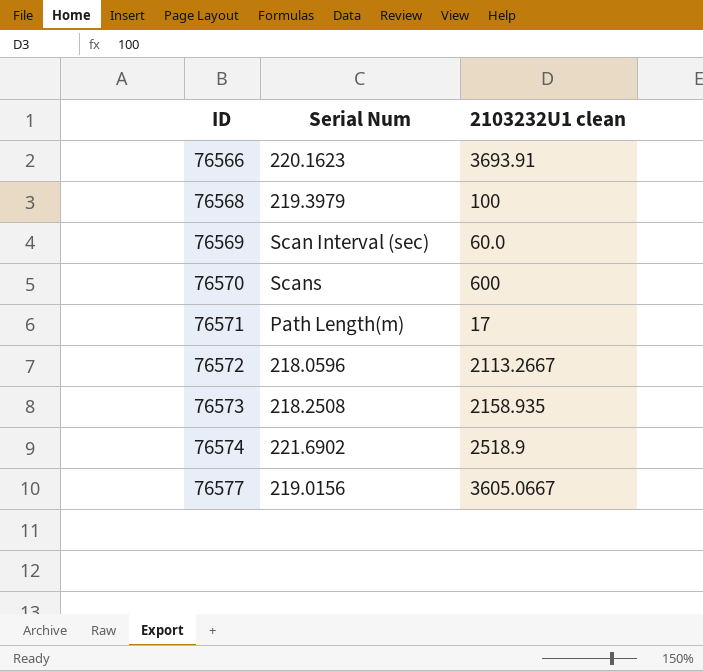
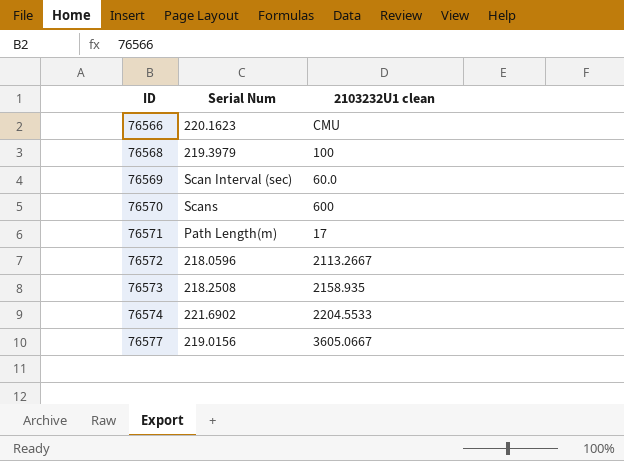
76566 | 2103232U1 clean: 3693.91 -> CMU
76574 | 2103232U1 clean: 2518.9 -> 2204.5533

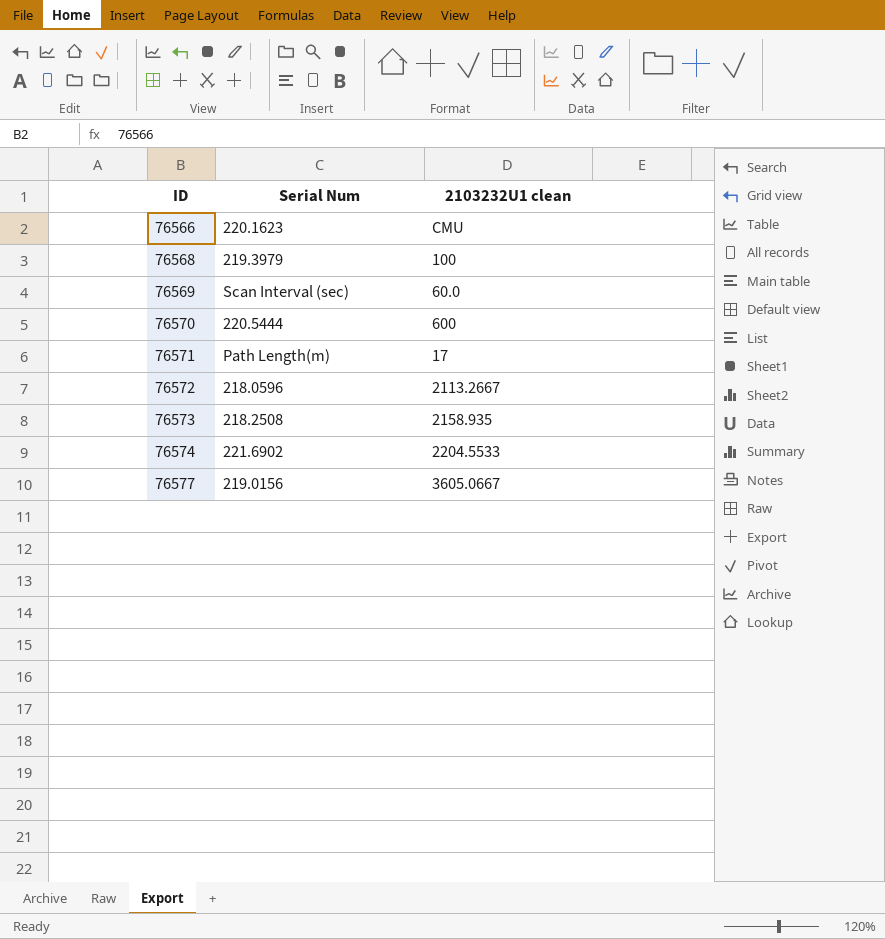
76570 | Serial Num: Scans -> 220.5444

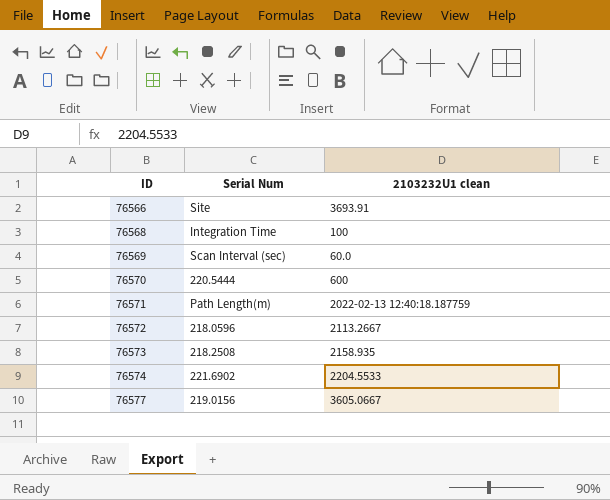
76566 | Serial Num: 220.1623 -> Site
76566 | 2103232U1 clean: CMU -> 3693.91
76568 | Serial Num: 219.3979 -> Integration Time
76571 | 2103232U1 clean: 17 -> 2022-02-13 12:40:18.187759

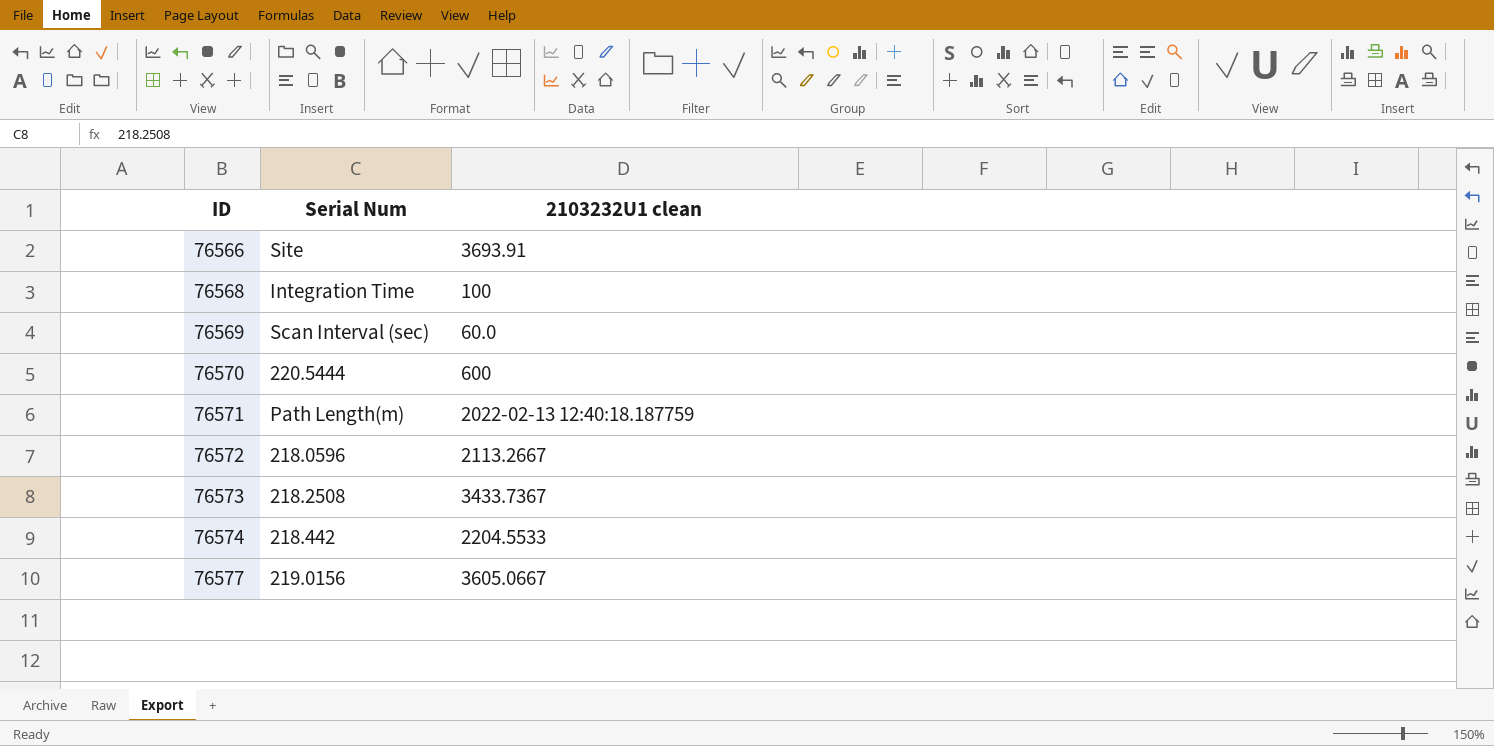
76573 | 2103232U1 clean: 2158.935 -> 3433.7367
76574 | Serial Num: 221.6902 -> 218.442

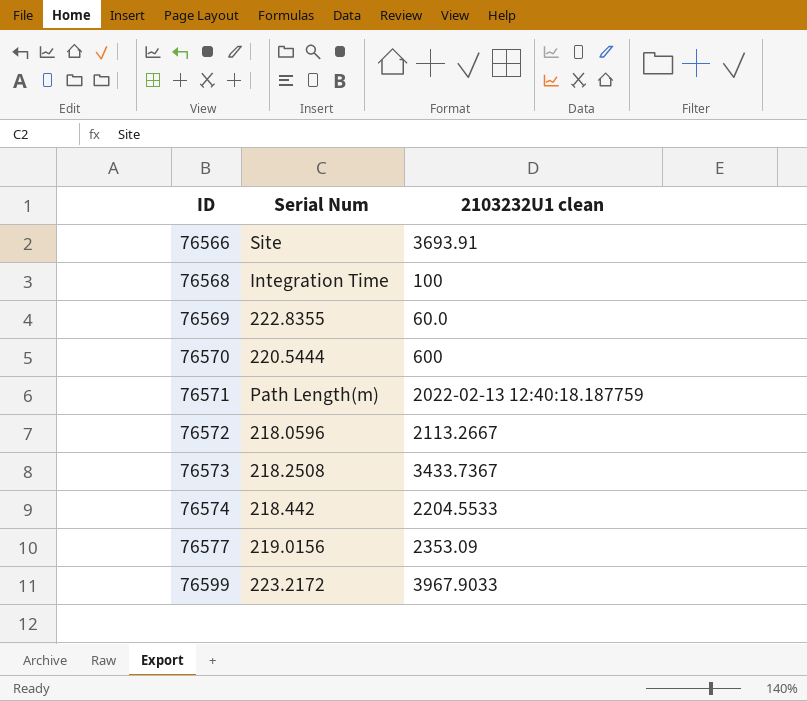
76569 | Serial Num: Scan Interval (sec) -> 222.8355
76577 | 2103232U1 clean: 3605.0667 -> 2353.09
row 76599: none -> 223.2172 | 3967.9033

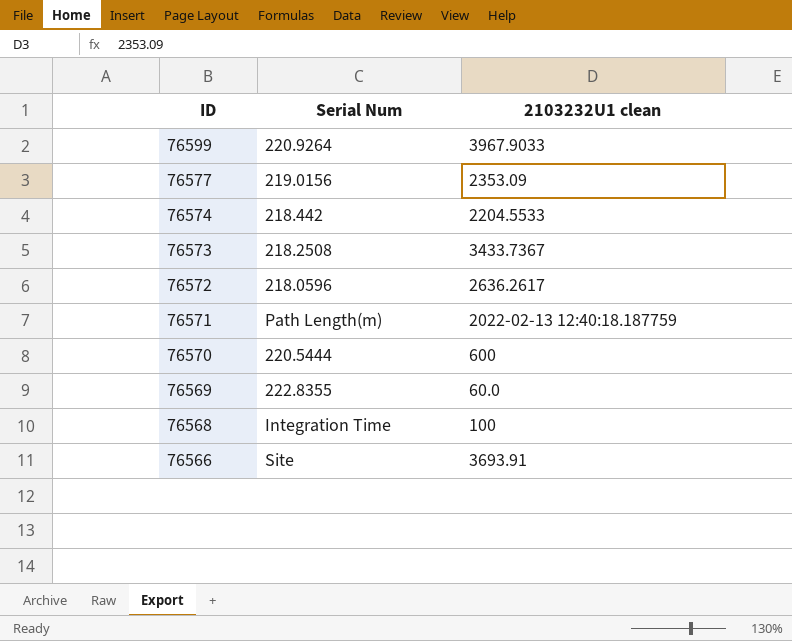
row order: ID ascending -> ID descending
76599 | Serial Num: 223.2172 -> 220.9264
76572 | 2103232U1 clean: 2113.2667 -> 2636.2617

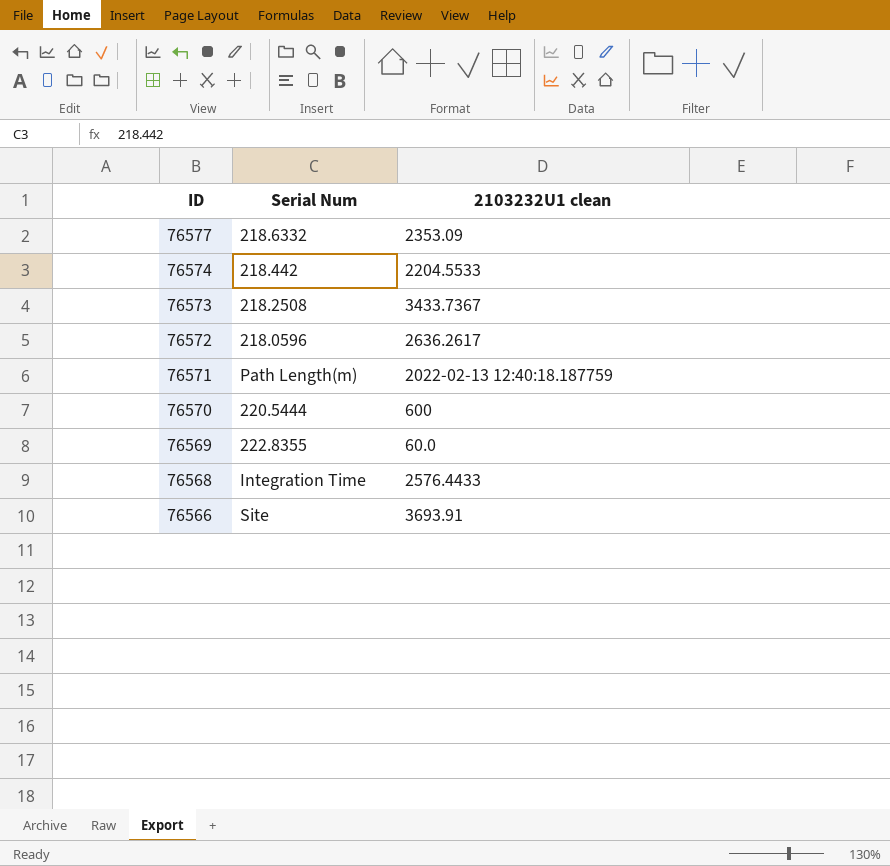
row 76599: 220.9264 | 3967.9033 -> none
76577 | Serial Num: 219.0156 -> 218.6332
76568 | 2103232U1 clean: 100 -> 2576.4433

